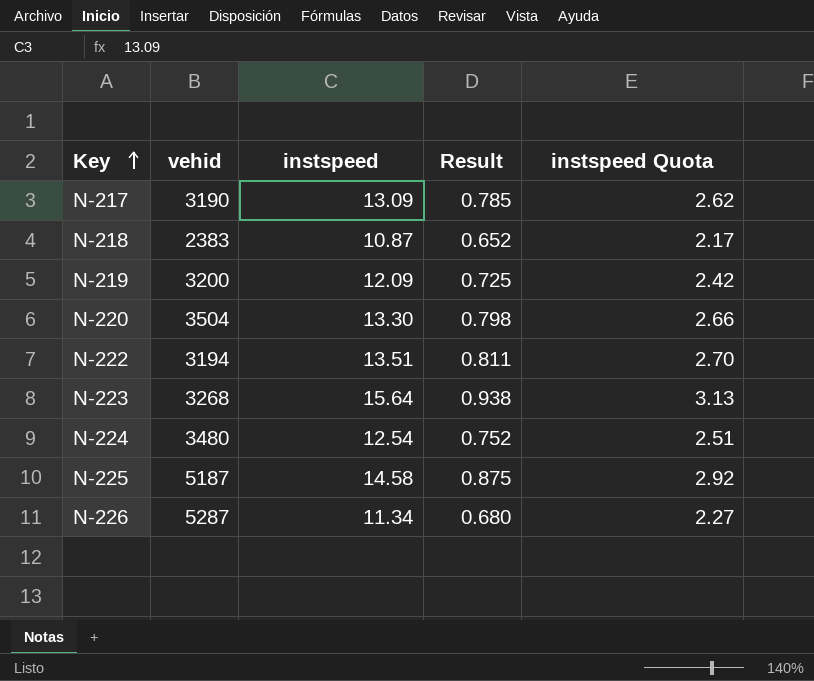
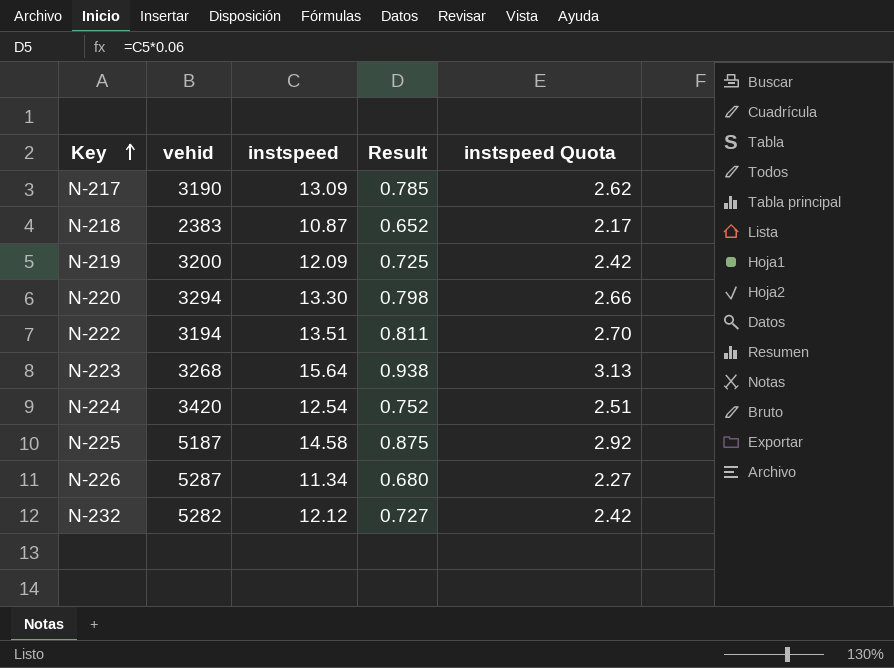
N-220 | vehid: 3504 -> 3294
N-224 | vehid: 3480 -> 3420
row N-232: none -> 5282 | 12.12 | 0.727 | 2.42

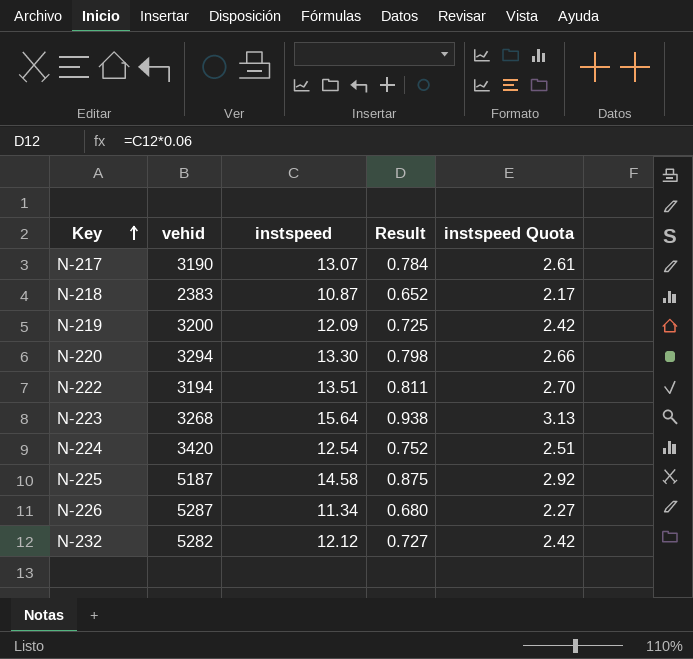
N-217 | instspeed: 13.09 -> 13.07
N-217 | Result: 0.785 -> 0.784
N-217 | instspeed Quota: 2.62 -> 2.61

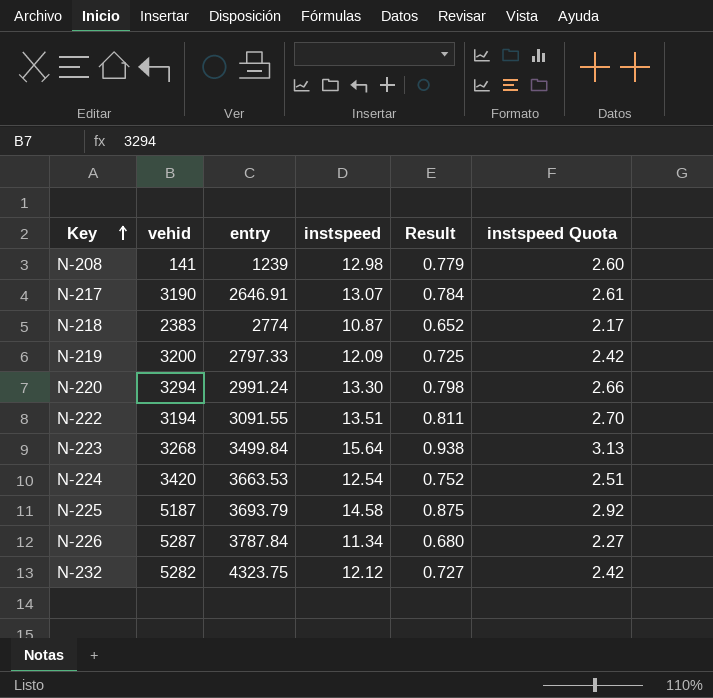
column entry | position: none -> 3
row N-208: none -> 141 | 1239 | 12.98 | 0.779 | 2.60

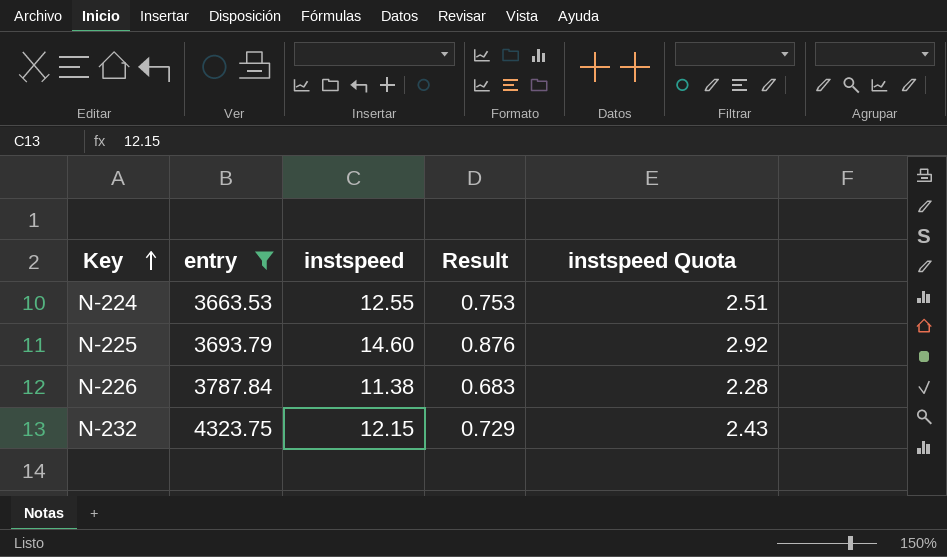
filter: none -> entry >= 3663.53
column vehid | position: 2 -> none
N-224 | instspeed: 12.54 -> 12.55
N-224 | Result: 0.752 -> 0.753
N-225 | instspeed: 14.58 -> 14.60
N-225 | Result: 0.875 -> 0.876
N-226 | instspeed: 11.34 -> 11.38
N-226 | Result: 0.680 -> 0.683
N-226 | instspeed Quota: 2.27 -> 2.28
N-232 | instspeed: 12.12 -> 12.15
N-232 | Result: 0.727 -> 0.729
N-232 | instspeed Quota: 2.42 -> 2.43

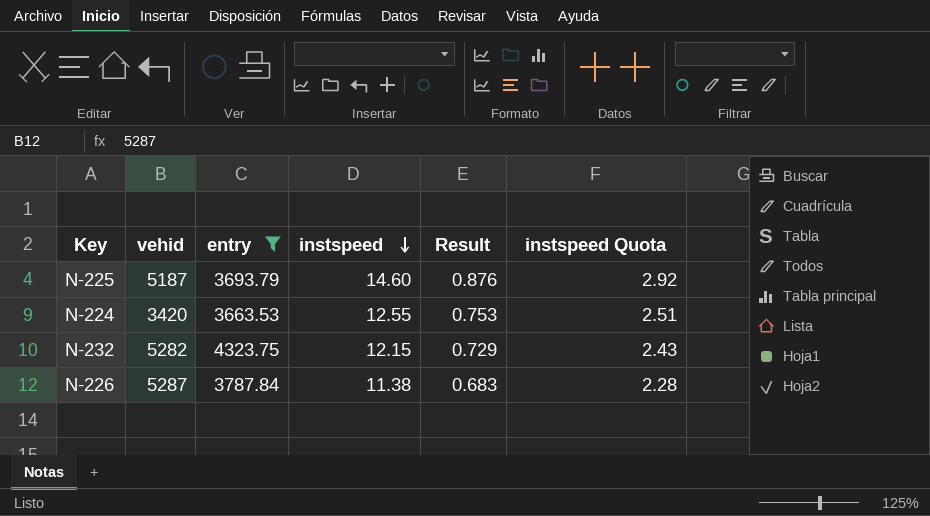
row order: Key ascending -> instspeed descending
column vehid | position: none -> 2

